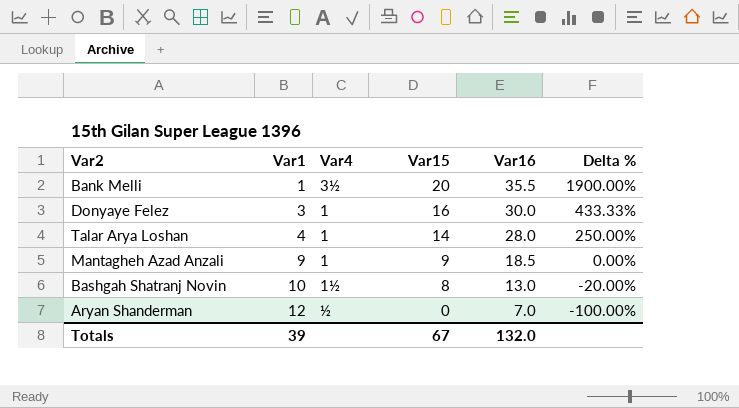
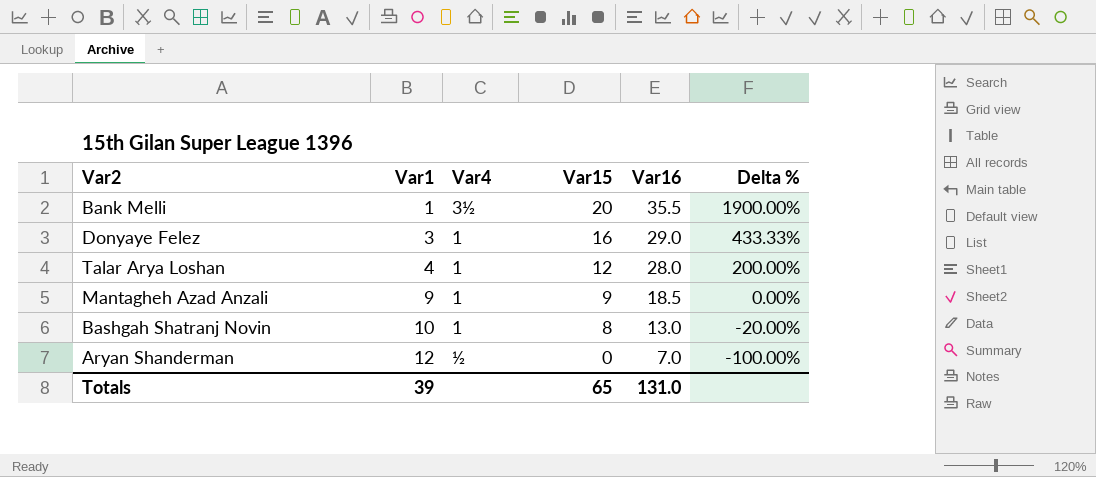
Donyaye Felez | Var16: 30.0 -> 29.0
Talar Arya Loshan | Var15: 14 -> 12
Talar Arya Loshan | Delta %: 250.00% -> 200.00%
Bashgah Shatranj Novin | Var4: 1½ -> 1
Totals | Var15: 67 -> 65
Totals | Var16: 132.0 -> 131.0

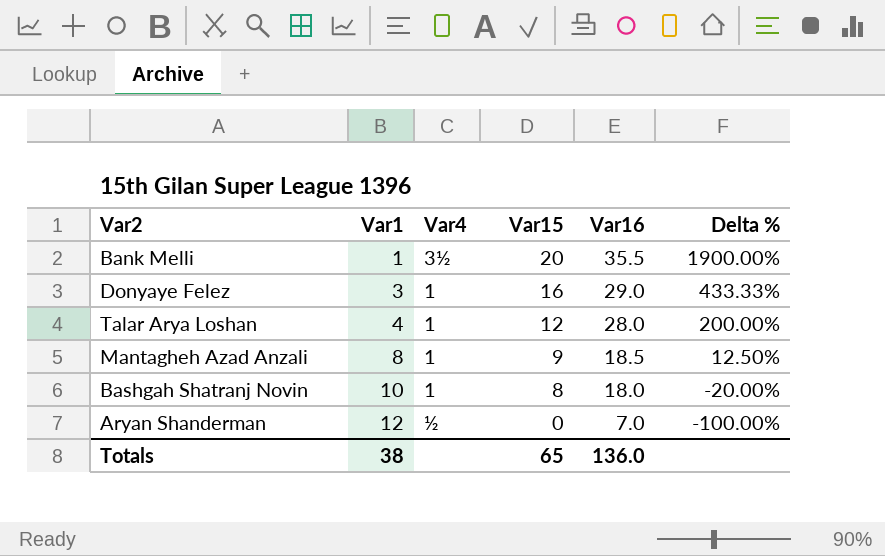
Mantagheh Azad Anzali | Var1: 9 -> 8
Mantagheh Azad Anzali | Delta %: 0.00% -> 12.50%
Bashgah Shatranj Novin | Var16: 13.0 -> 18.0
Totals | Var1: 39 -> 38
Totals | Var16: 131.0 -> 136.0

